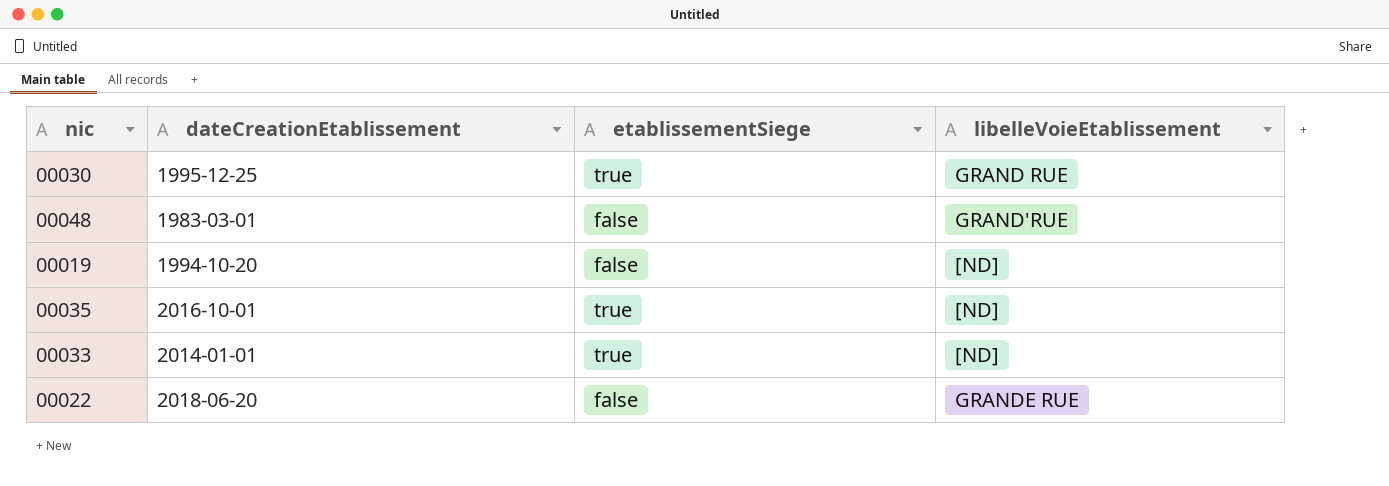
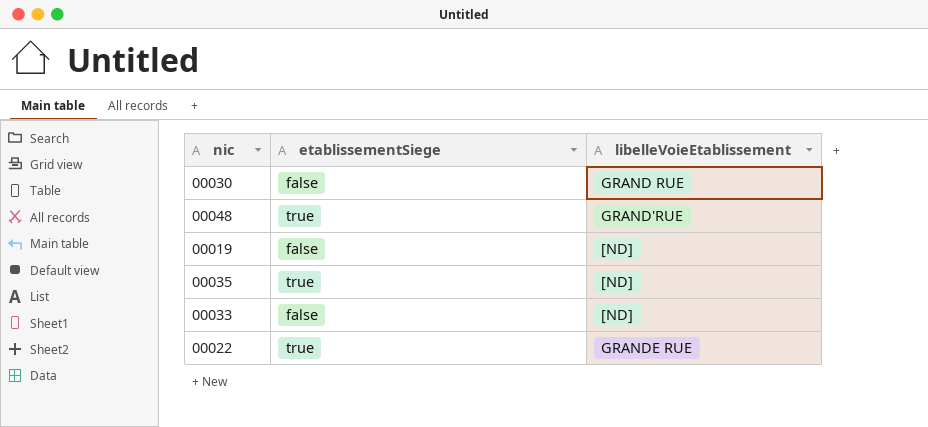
column dateCreationEtablissement | position: 2 -> none
00030 | etablissementSiege: true -> false
00048 | etablissementSiege: false -> true
00033 | etablissementSiege: true -> false
00022 | etablissementSiege: false -> true

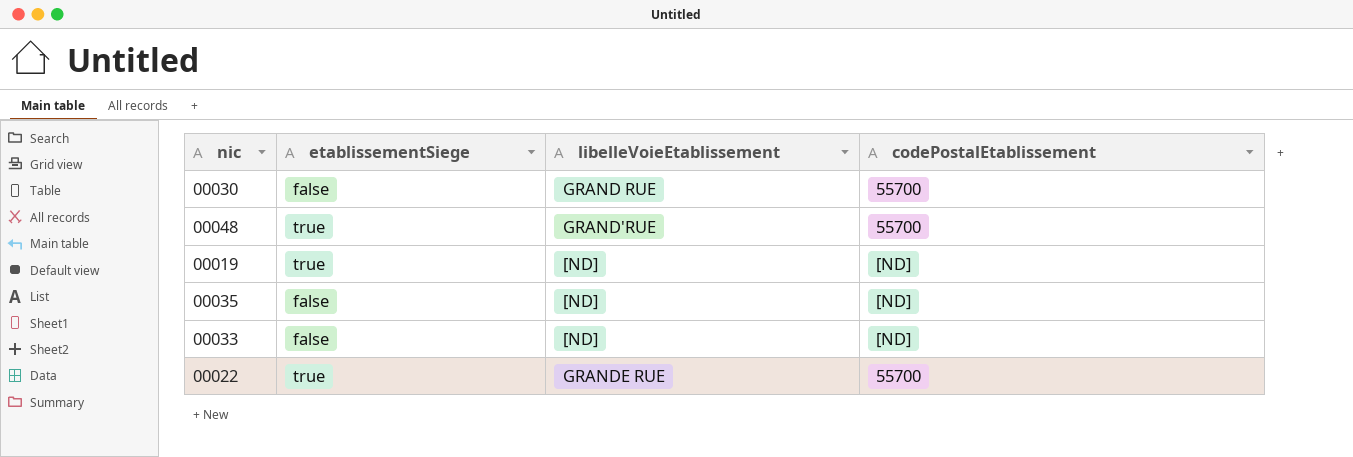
column codePostalEtablissement | position: none -> 4
00019 | etablissementSiege: false -> true
00035 | etablissementSiege: true -> false

